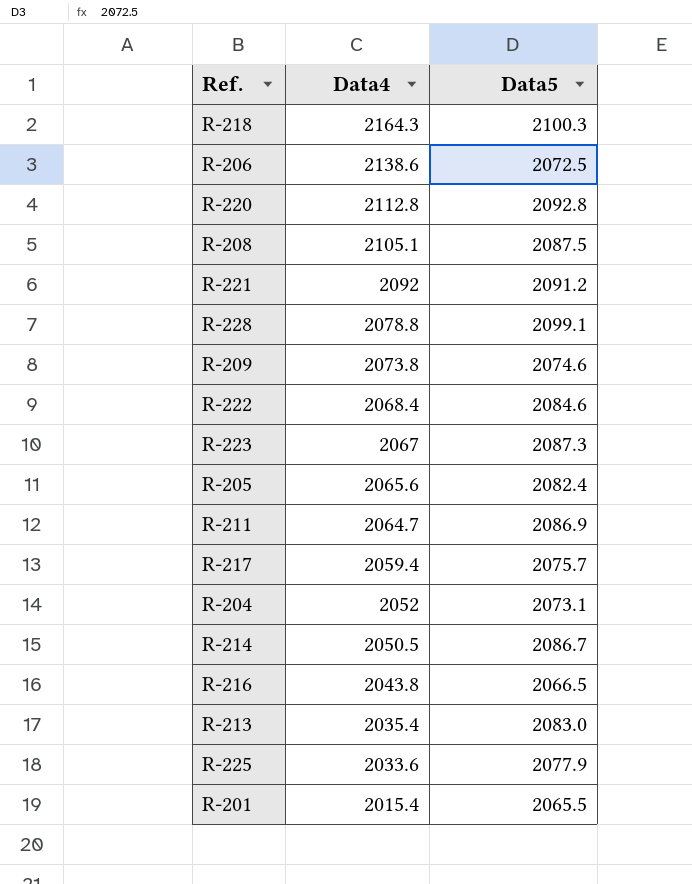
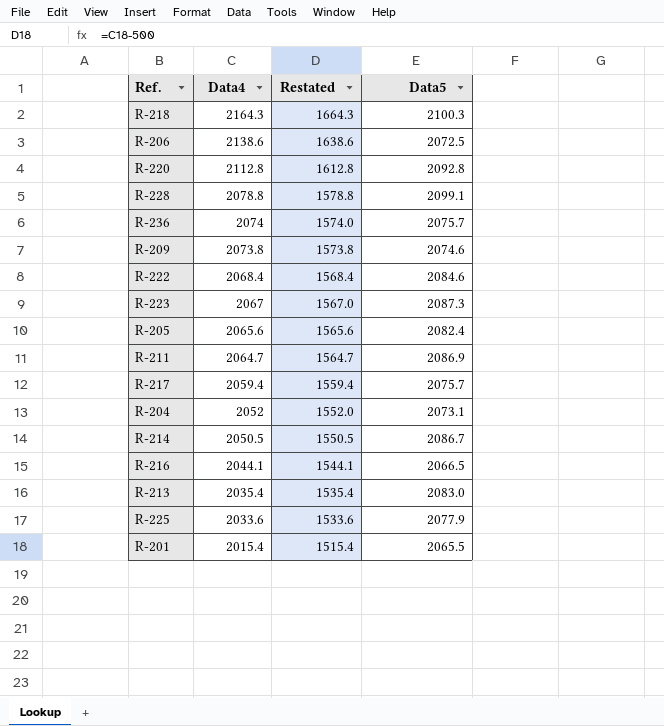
column Restated | formula: none -> [Data4] - 500
row R-208: 2105.1 | 2087.5 -> none
row R-221: 2092 | 2091.2 -> none
row R-236: none -> 2074 | 1574.0 | 2075.7
R-216 | Data4: 2043.8 -> 2044.1

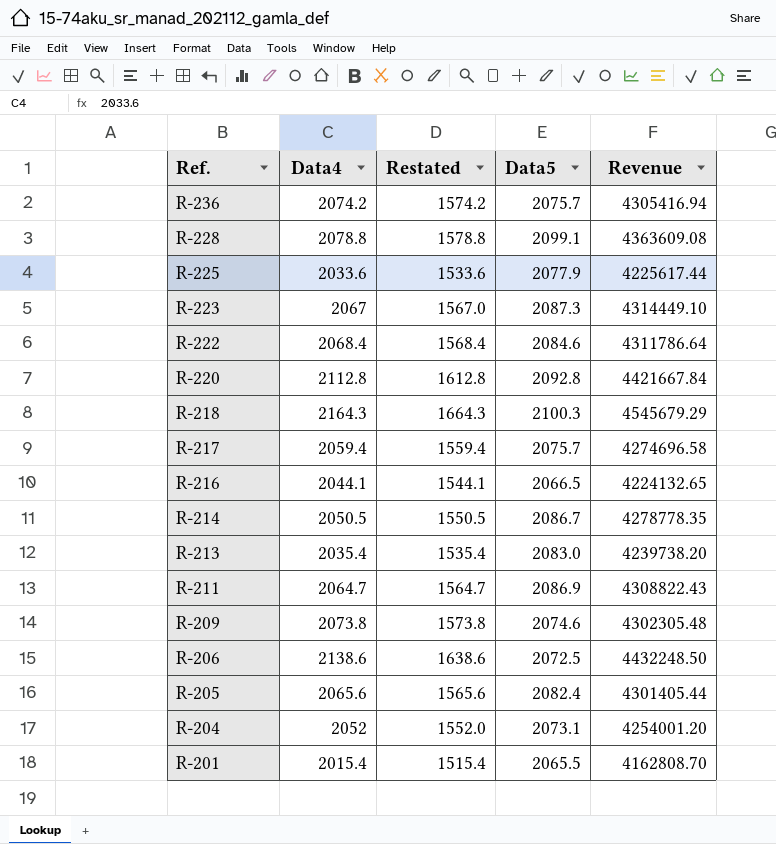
row order: Data4 descending -> Ref. descending
column Revenue | formula: none -> [Data4] * [Data5]
R-236 | Data4: 2074 -> 2074.2
R-236 | Restated: 1574.0 -> 1574.2

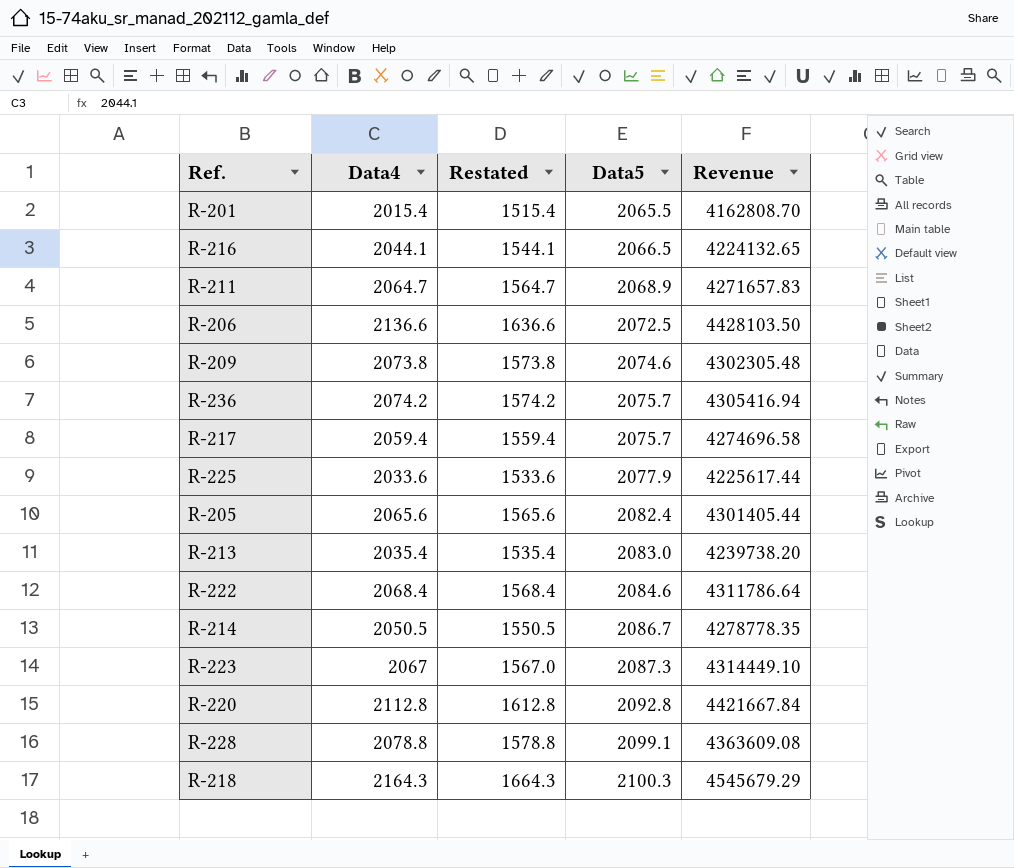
row order: Ref. descending -> Data5 ascending
row R-204: 2052 | 1552.0 | 2073.1 | 4254001.20 -> none
R-211 | Data5: 2086.9 -> 2068.9
R-211 | Revenue: 4308822.43 -> 4271657.83
R-206 | Data4: 2138.6 -> 2136.6
R-206 | Restated: 1638.6 -> 1636.6
R-206 | Revenue: 4432248.50 -> 4428103.50

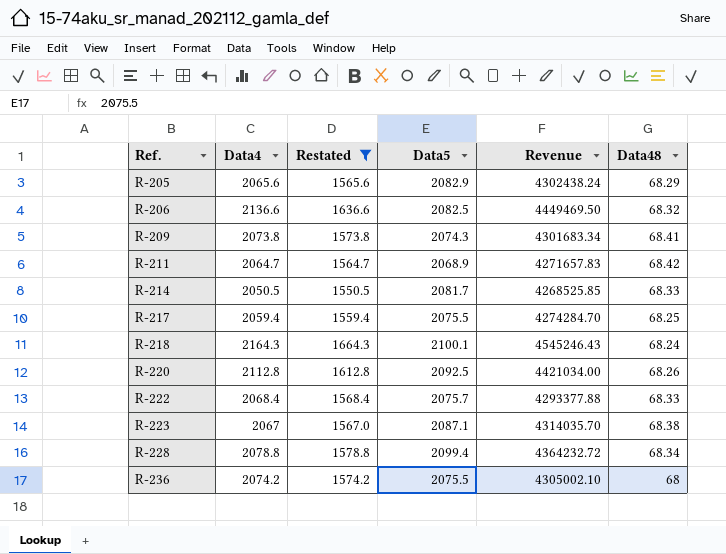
filter: none -> Restated >= 1550.5
row order: Data5 ascending -> Ref. ascending
column Data48 | position: none -> 6
R-205 | Data5: 2082.4 -> 2082.9
R-205 | Revenue: 4301405.44 -> 4302438.24
R-206 | Data5: 2072.5 -> 2082.5
R-206 | Revenue: 4428103.50 -> 4449469.50
R-209 | Data5: 2074.6 -> 2074.3
R-209 | Revenue: 4302305.48 -> 4301683.34
R-214 | Data5: 2086.7 -> 2081.7
R-214 | Revenue: 4278778.35 -> 4268525.85
R-217 | Data5: 2075.7 -> 2075.5
R-217 | Revenue: 4274696.58 -> 4274284.70
R-218 | Data5: 2100.3 -> 2100.1
R-218 | Revenue: 4545679.29 -> 4545246.43
R-220 | Data5: 2092.8 -> 2092.5
R-220 | Revenue: 4421667.84 -> 4421034.00
R-222 | Data5: 2084.6 -> 2075.7
R-222 | Revenue: 4311786.64 -> 4293377.88
R-223 | Data5: 2087.3 -> 2087.1
R-223 | Revenue: 4314449.10 -> 4314035.70
R-228 | Data5: 2099.1 -> 2099.4
R-228 | Revenue: 4363609.08 -> 4364232.72
R-236 | Data5: 2075.7 -> 2075.5
R-236 | Revenue: 4305416.94 -> 4305002.10

